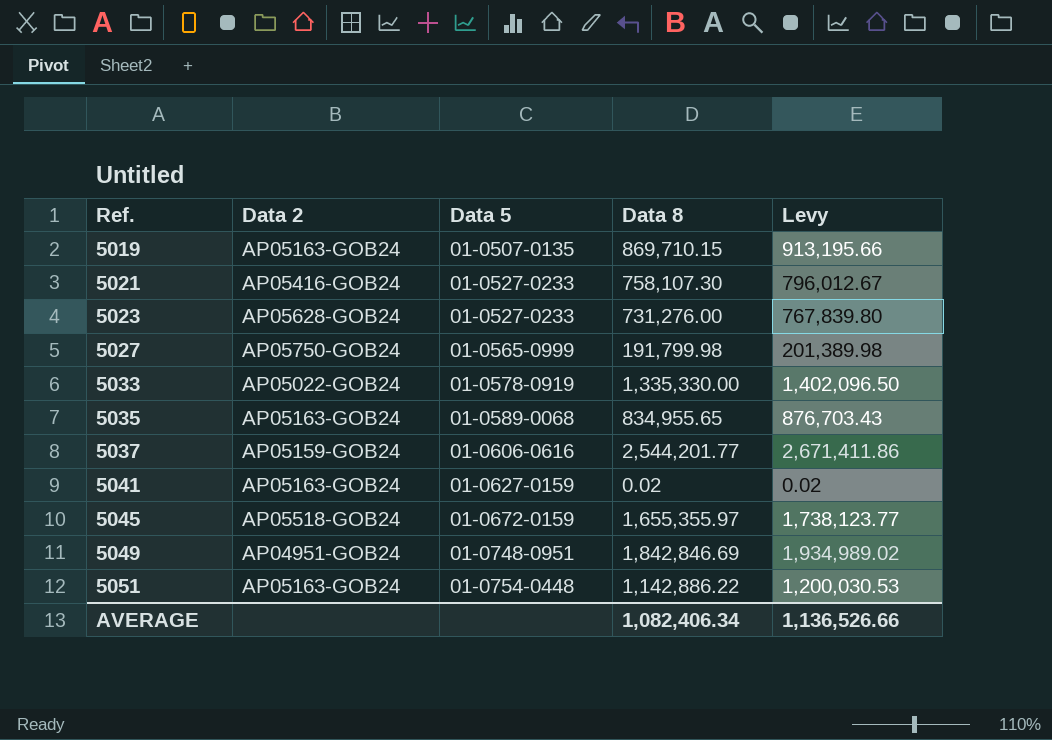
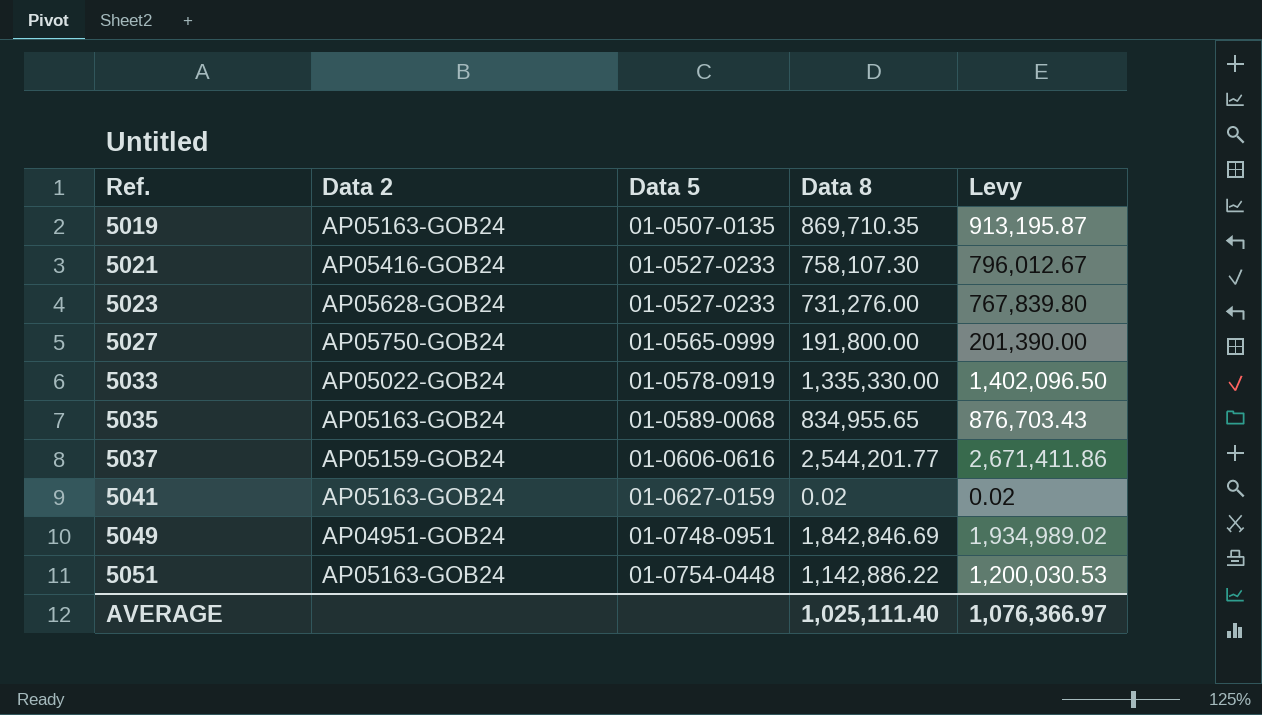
row 5045: AP05518-GOB24 | 01-0672-0159 | 1,655,355.97 | 1,738,123.77 -> none
5019 | Data 8: 869,710.15 -> 869,710.35
5019 | Levy: 913,195.66 -> 913,195.87
5027 | Data 8: 191,799.98 -> 191,800.00
5027 | Levy: 201,389.98 -> 201,390.00
AVERAGE | Data 8: 1,082,406.34 -> 1,025,111.40
AVERAGE | Levy: 1,136,526.66 -> 1,076,366.97

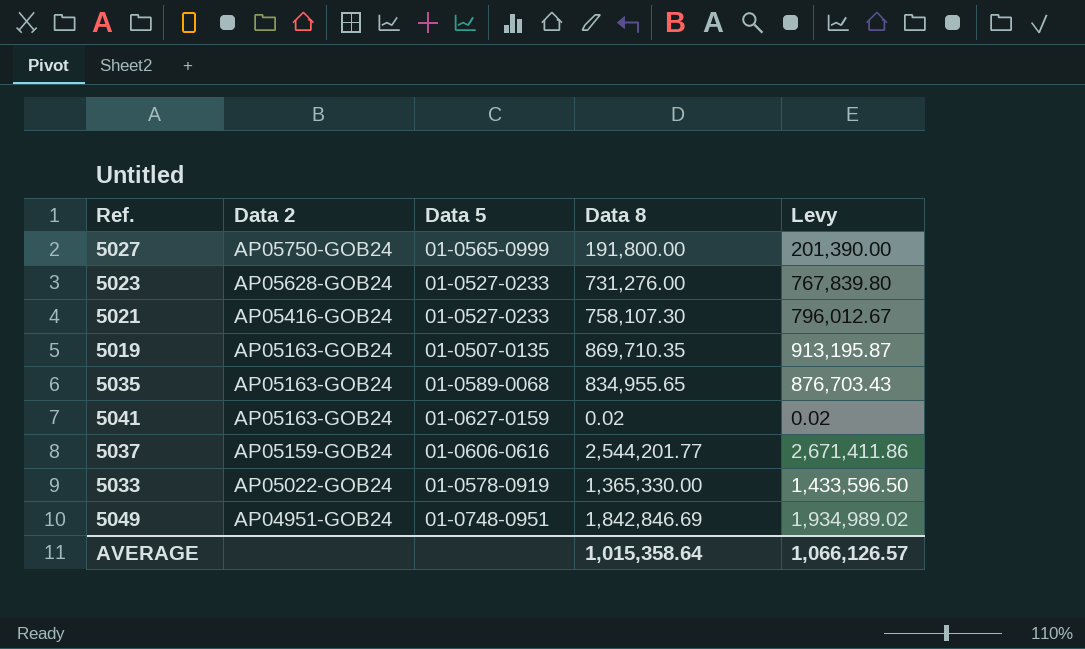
row order: Ref. ascending -> Data 2 descending
row 5051: AP05163-GOB24 | 01-0754-0448 | 1,142,886.22 | 1,200,030.53 -> none
5033 | Data 8: 1,335,330.00 -> 1,365,330.00
5033 | Levy: 1,402,096.50 -> 1,433,596.50
AVERAGE | Data 8: 1,025,111.40 -> 1,015,358.64
AVERAGE | Levy: 1,076,366.97 -> 1,066,126.57

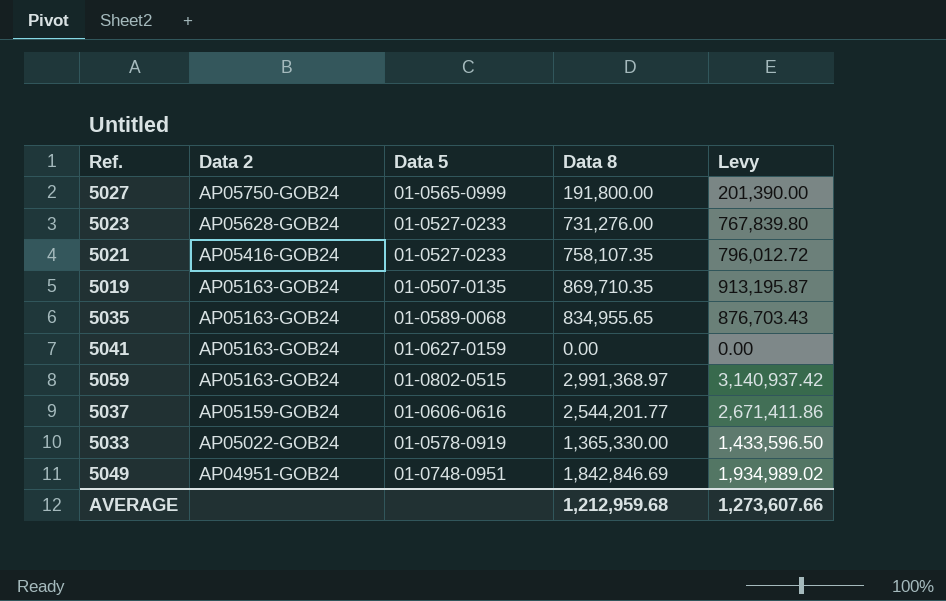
5021 | Data 8: 758,107.30 -> 758,107.35
5021 | Levy: 796,012.67 -> 796,012.72
5041 | Data 8: 0.02 -> 0.00
5041 | Levy: 0.02 -> 0.00
row 5059: none -> AP05163-GOB24 | 01-0802-0515 | 2,991,368.97 | 3,140,937.42
AVERAGE | Data 8: 1,015,358.64 -> 1,212,959.68
AVERAGE | Levy: 1,066,126.57 -> 1,273,607.66

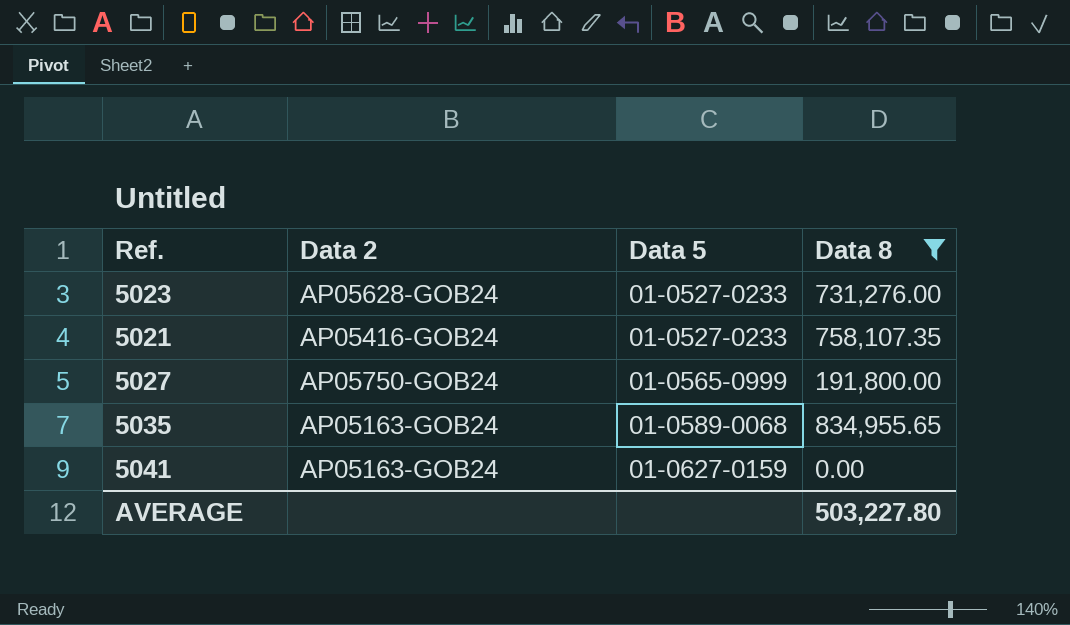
filter: none -> Data 8 <= 834,955.65
row order: Data 2 descending -> Data 5 ascending
column Levy | formula: [Data 8] * 1.05 -> none
AVERAGE | Data 8: 1,212,959.68 -> 503,227.80

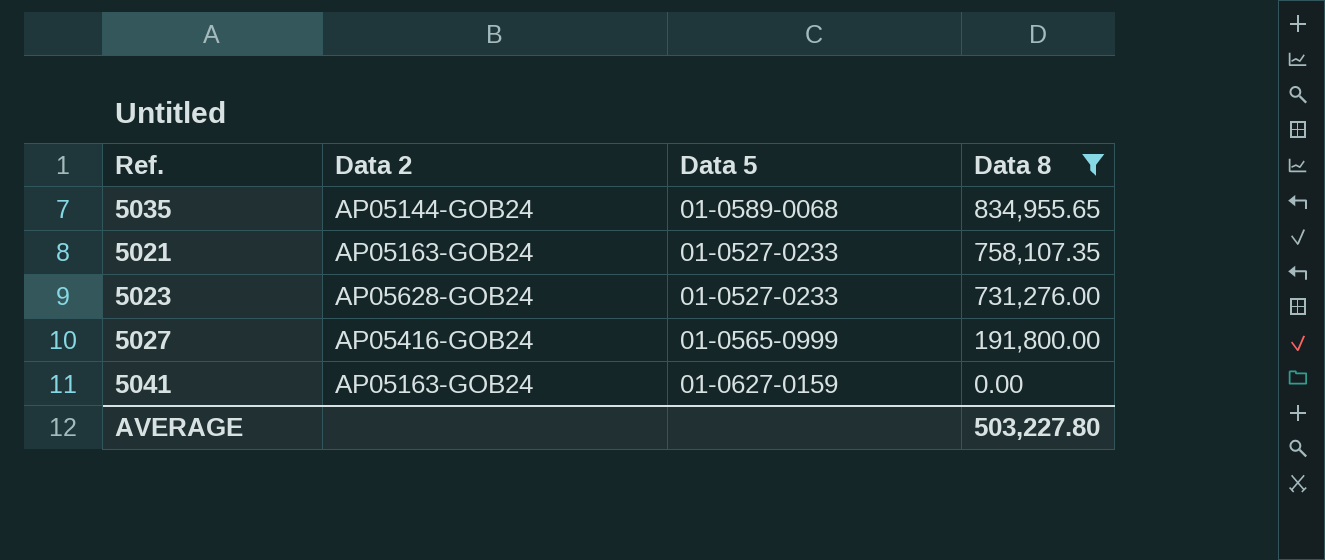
row order: Data 5 ascending -> Data 8 descending
5035 | Data 2: AP05163-GOB24 -> AP05144-GOB24
5021 | Data 2: AP05416-GOB24 -> AP05163-GOB24
5027 | Data 2: AP05750-GOB24 -> AP05416-GOB24

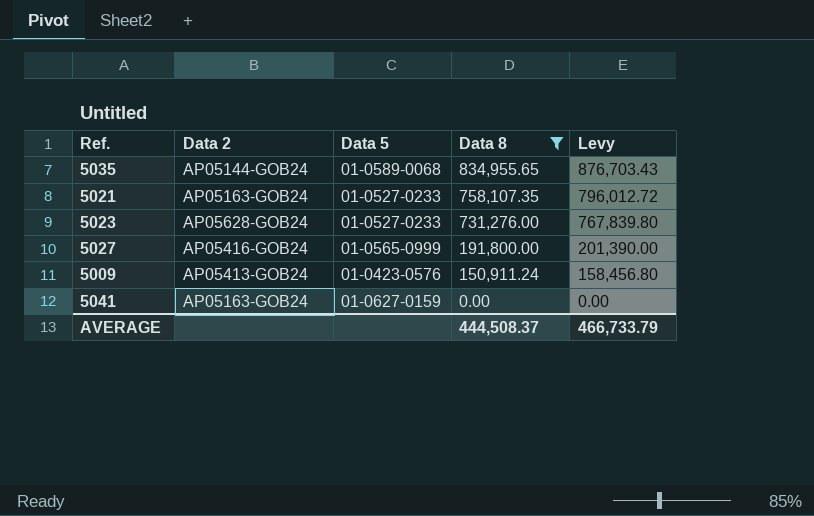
column Levy | formula: none -> [Data 8] * 1.05
row 5009: none -> AP05413-GOB24 | 01-0423-0576 | 150,911.24 | 158,456.80
AVERAGE | Data 8: 503,227.80 -> 444,508.37

